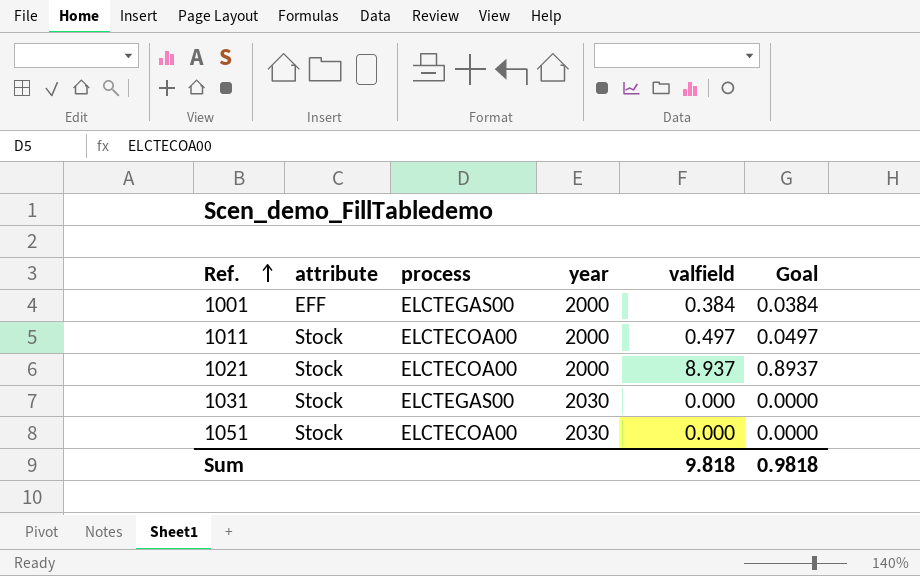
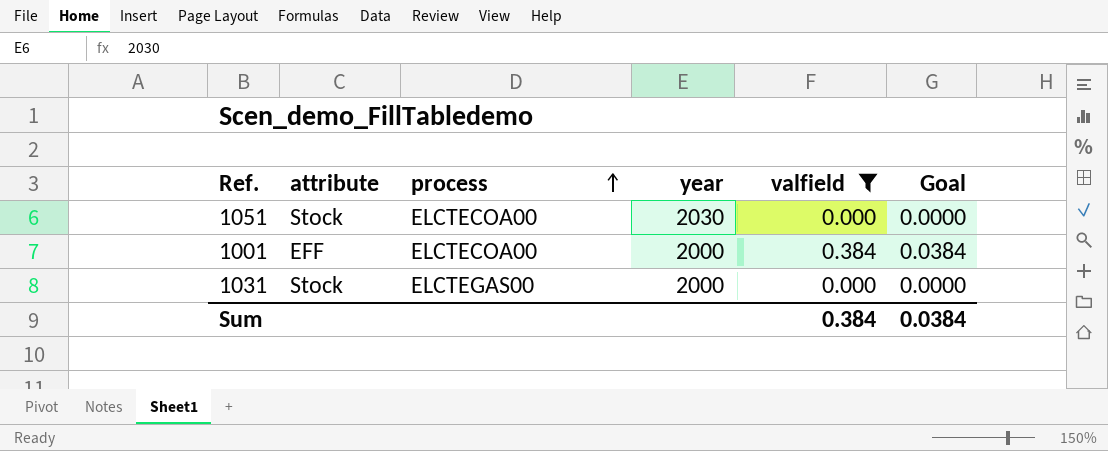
filter: none -> valfield <= 0.384
row order: Ref. ascending -> process ascending
1001 | process: ELCTEGAS00 -> ELCTECOA00
1031 | year: 2030 -> 2000
Sum | valfield: 9.818 -> 0.384
Sum | Goal: 0.9818 -> 0.0384

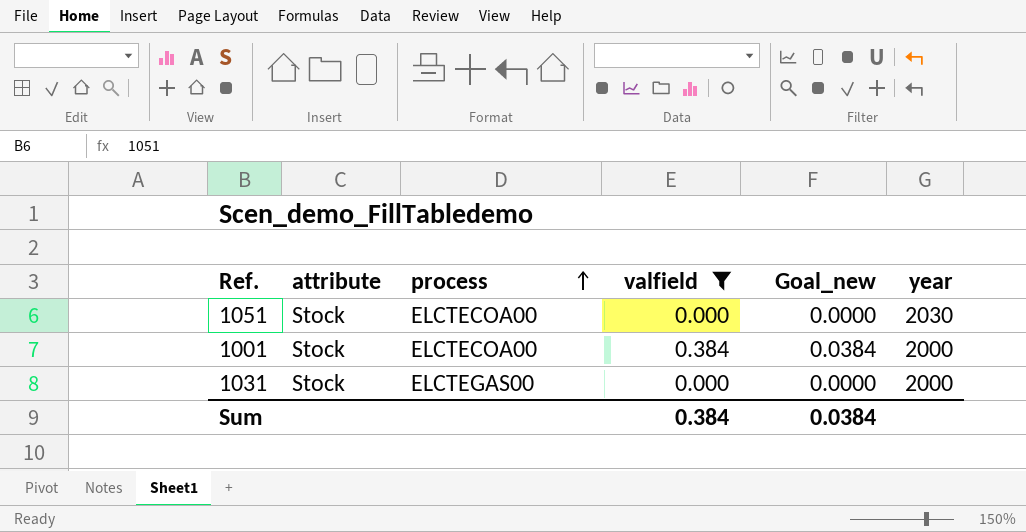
column name: Goal -> Goal_new
column year | position: 4 -> 6
1001 | attribute: EFF -> Stock

